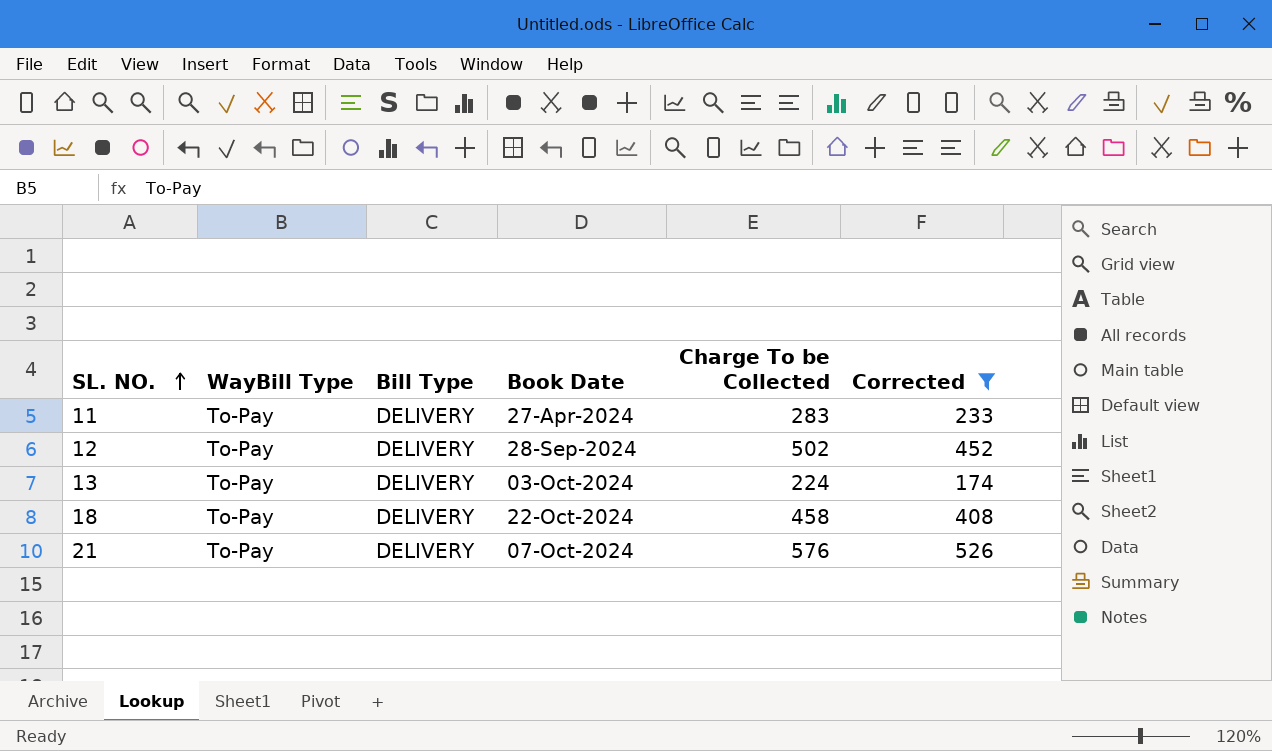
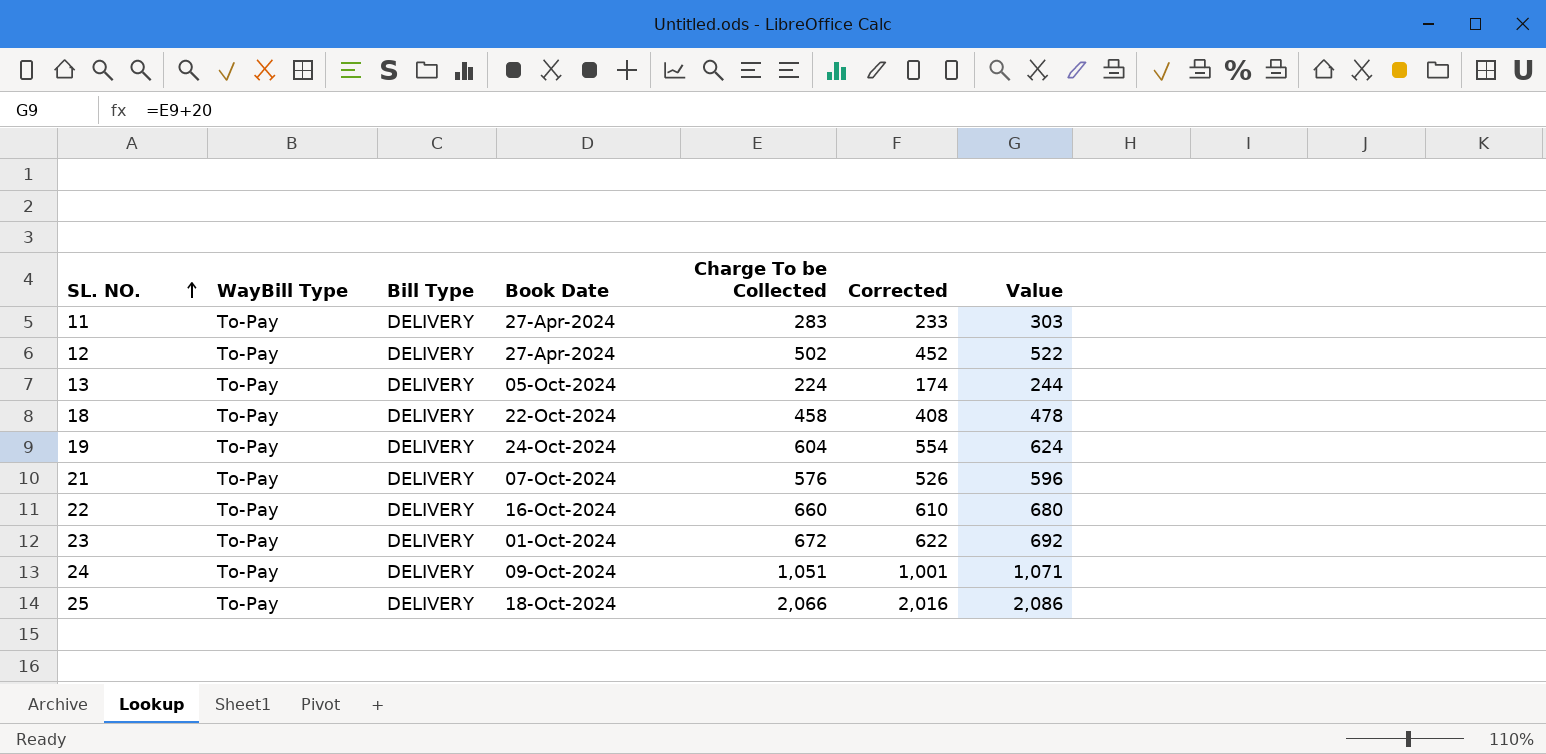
filter: Corrected <= 526 -> none
column Value | formula: none -> [Charge To be Collected] + 20
12 | Book Date: 28-Sep-2024 -> 27-Apr-2024
13 | Book Date: 03-Oct-2024 -> 05-Oct-2024

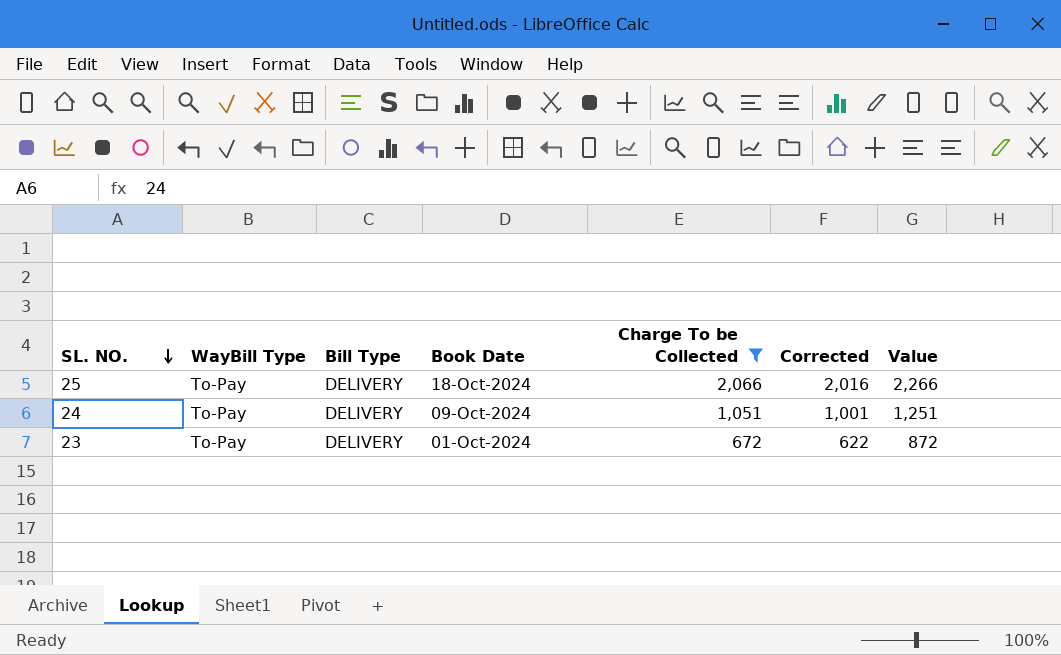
filter: none -> Charge To be Collected >= 672
row order: SL. NO. ascending -> SL. NO. descending
column Value | formula: [Charge To be Collected] + 20 -> [Charge To be Collected] + 200

